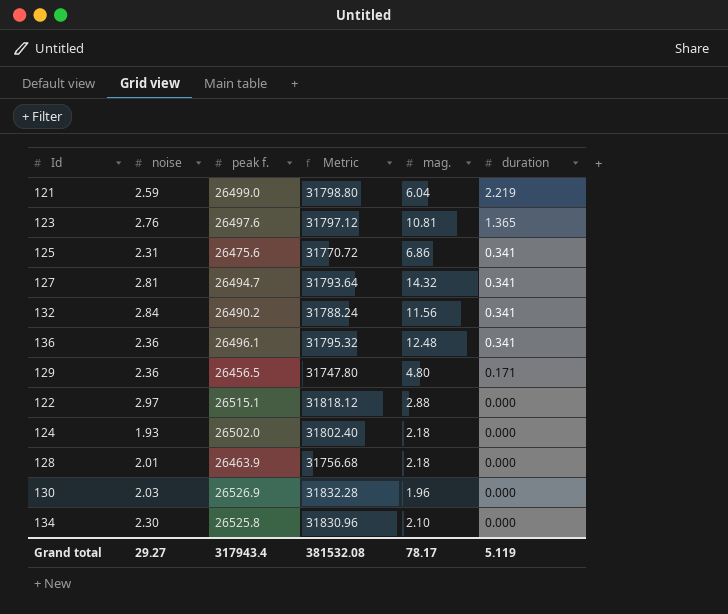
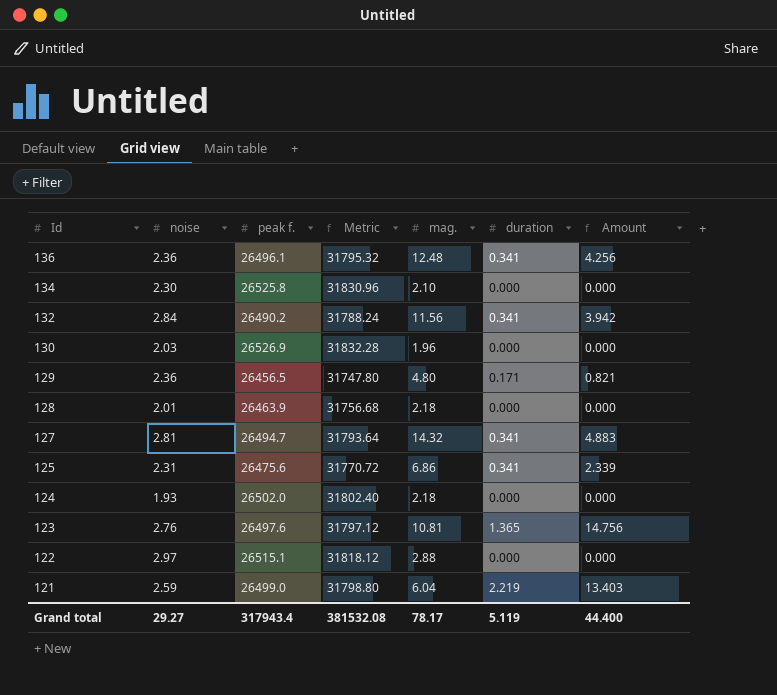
row order: duration descending -> Id descending
column Amount | formula: none -> [mag.] * [duration]

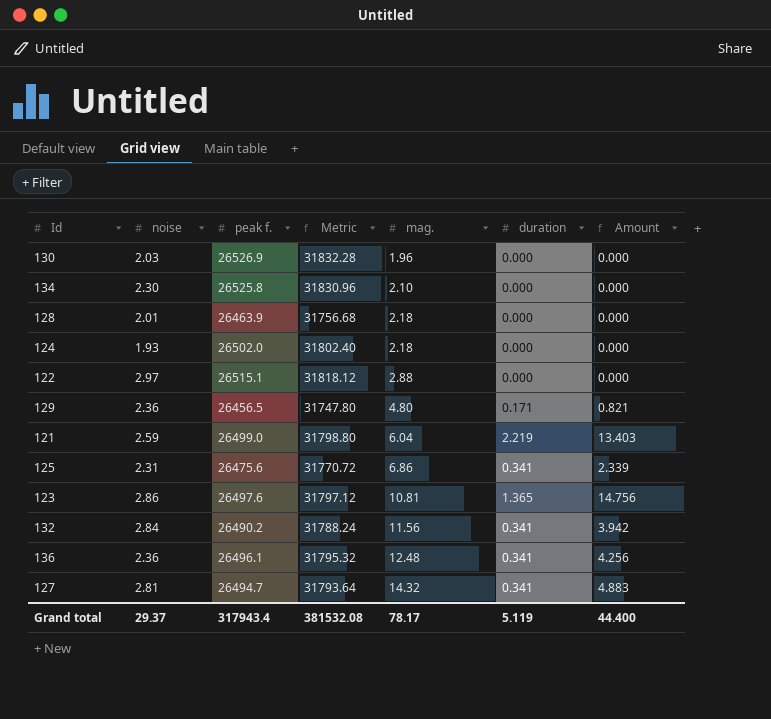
row order: Id descending -> mag. ascending
123 | noise: 2.76 -> 2.86
Grand total | noise: 29.27 -> 29.37

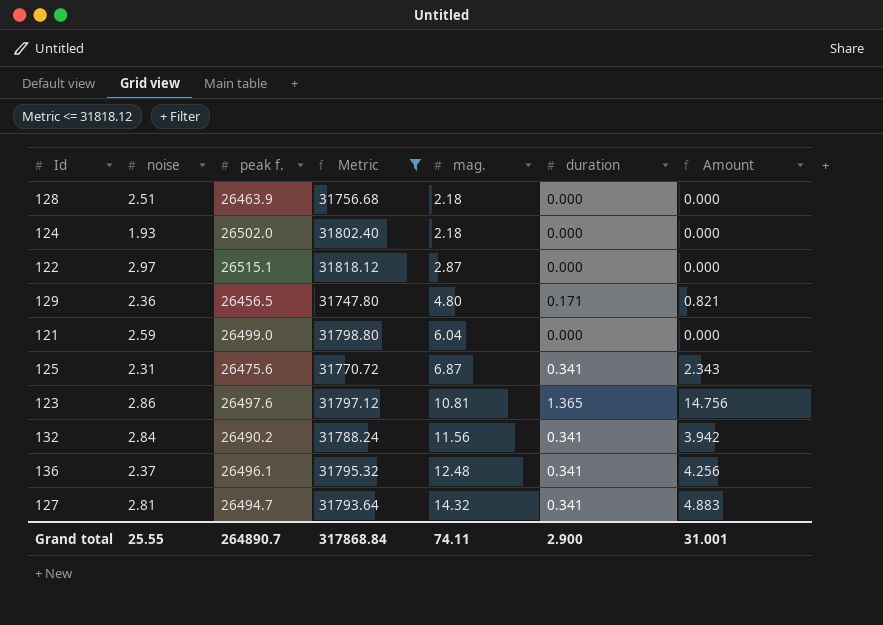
filter: none -> Metric <= 31818.12
128 | noise: 2.01 -> 2.51
122 | mag.: 2.88 -> 2.87
121 | duration: 2.219 -> 0.000
121 | Amount: 13.403 -> 0.000
125 | mag.: 6.86 -> 6.87
125 | Amount: 2.339 -> 2.343
136 | noise: 2.36 -> 2.37
Grand total | noise: 29.37 -> 25.55
Grand total | peak f.: 317943.4 -> 264890.7
Grand total | Metric: 381532.08 -> 317868.84
Grand total | mag.: 78.17 -> 74.11
Grand total | duration: 5.119 -> 2.900
Grand total | Amount: 44.400 -> 31.001

